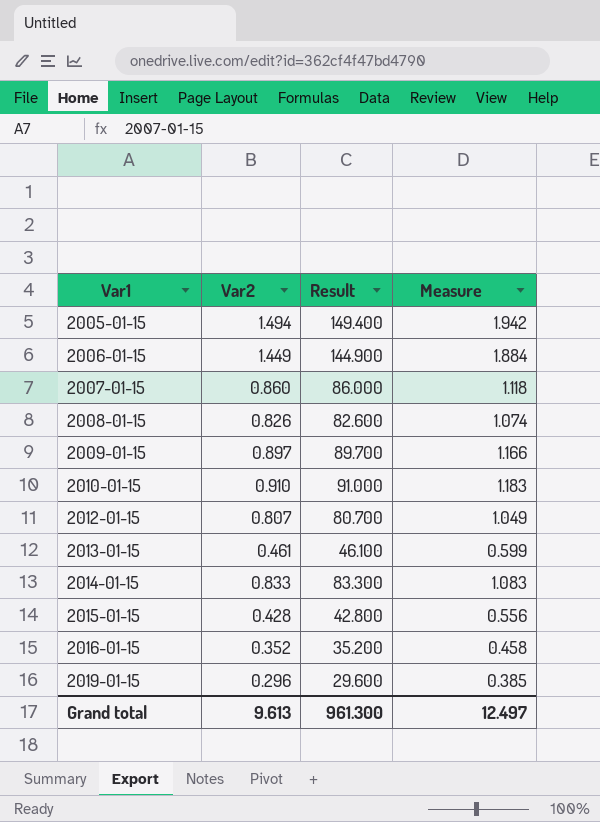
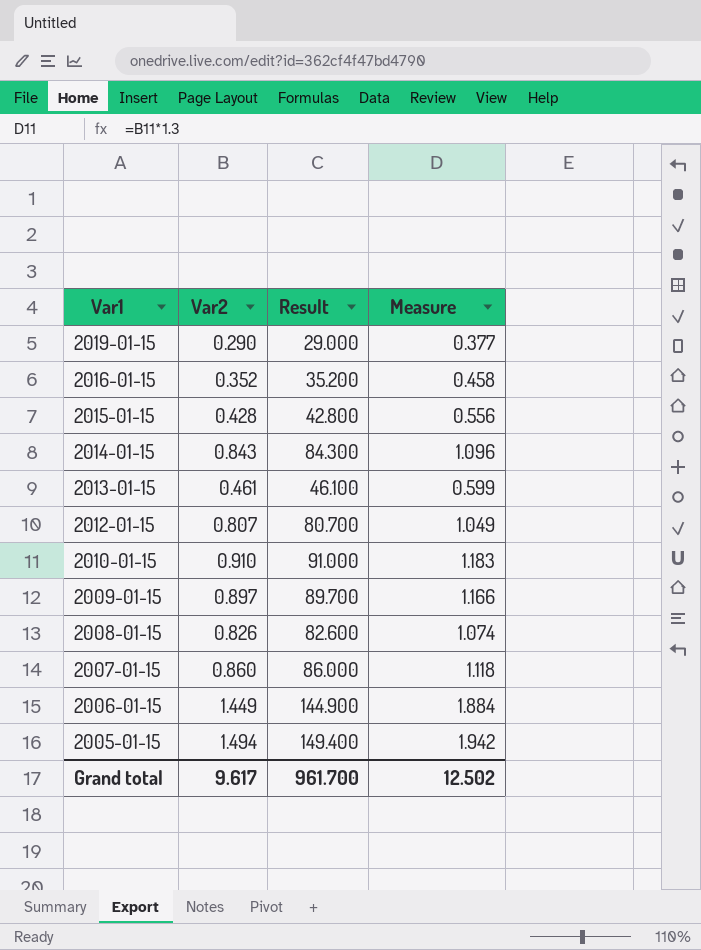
row order: Var1 ascending -> Var1 descending
2019-01-15 | Var2: 0.296 -> 0.290
2019-01-15 | Result: 29.600 -> 29.000
2019-01-15 | Measure: 0.385 -> 0.377
2014-01-15 | Var2: 0.833 -> 0.843
2014-01-15 | Result: 83.300 -> 84.300
2014-01-15 | Measure: 1.083 -> 1.096
Grand total | Var2: 9.613 -> 9.617
Grand total | Result: 961.300 -> 961.700
Grand total | Measure: 12.497 -> 12.502

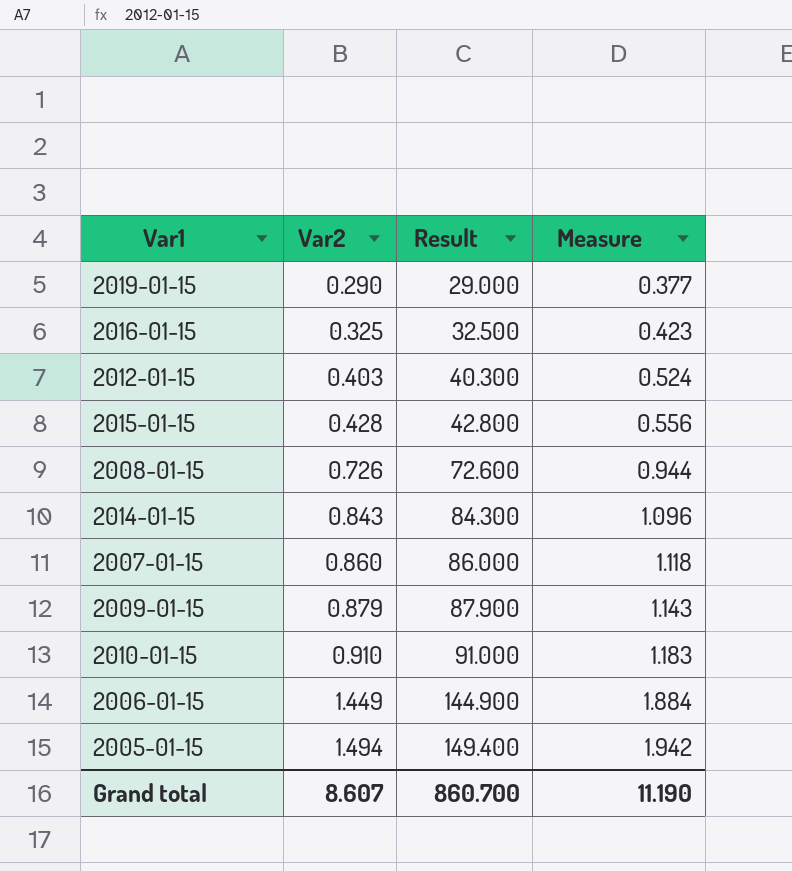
row order: Var1 descending -> Var2 ascending
row 2013-01-15: 0.461 | 46.100 | 0.599 -> none
2016-01-15 | Var2: 0.352 -> 0.325
2016-01-15 | Result: 35.200 -> 32.500
2016-01-15 | Measure: 0.458 -> 0.423
2012-01-15 | Var2: 0.807 -> 0.403
2012-01-15 | Result: 80.700 -> 40.300
2012-01-15 | Measure: 1.049 -> 0.524
2008-01-15 | Var2: 0.826 -> 0.726
2008-01-15 | Result: 82.600 -> 72.600
2008-01-15 | Measure: 1.074 -> 0.944
2009-01-15 | Var2: 0.897 -> 0.879
2009-01-15 | Result: 89.700 -> 87.900
2009-01-15 | Measure: 1.166 -> 1.143
Grand total | Var2: 9.617 -> 8.607
Grand total | Result: 961.700 -> 860.700
Grand total | Measure: 12.502 -> 11.190

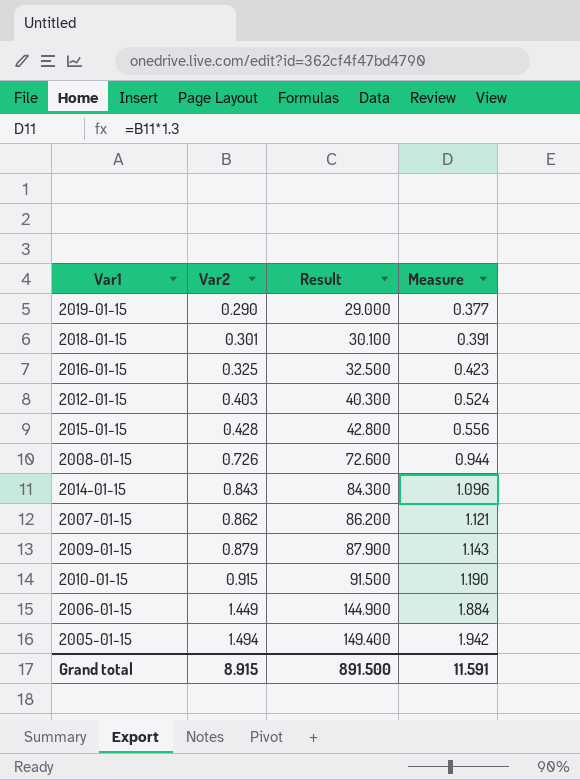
row 2018-01-15: none -> 0.301 | 30.100 | 0.391
2007-01-15 | Var2: 0.860 -> 0.862
2007-01-15 | Result: 86.000 -> 86.200
2007-01-15 | Measure: 1.118 -> 1.121
2010-01-15 | Var2: 0.910 -> 0.915
2010-01-15 | Result: 91.000 -> 91.500
2010-01-15 | Measure: 1.183 -> 1.190
Grand total | Var2: 8.607 -> 8.915
Grand total | Result: 860.700 -> 891.500
Grand total | Measure: 11.190 -> 11.591

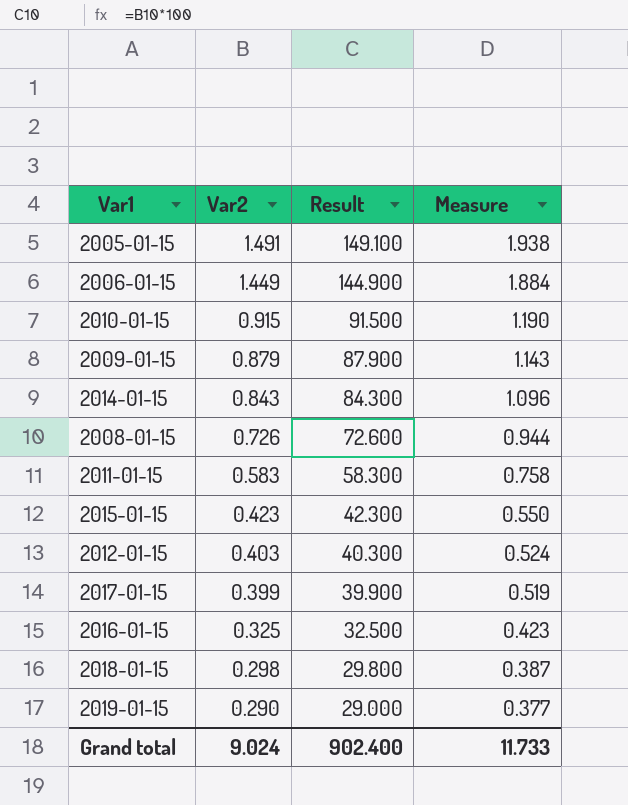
row order: Var2 ascending -> Var2 descending
row 2007-01-15: 0.862 | 86.200 | 1.121 -> none
2005-01-15 | Var2: 1.494 -> 1.491
2005-01-15 | Result: 149.400 -> 149.100
2005-01-15 | Measure: 1.942 -> 1.938
row 2011-01-15: none -> 0.583 | 58.300 | 0.758
2015-01-15 | Var2: 0.428 -> 0.423
2015-01-15 | Result: 42.800 -> 42.300
2015-01-15 | Measure: 0.556 -> 0.550
row 2017-01-15: none -> 0.399 | 39.900 | 0.519
2018-01-15 | Var2: 0.301 -> 0.298
2018-01-15 | Result: 30.100 -> 29.800
2018-01-15 | Measure: 0.391 -> 0.387
Grand total | Var2: 8.915 -> 9.024
Grand total | Result: 891.500 -> 902.400
Grand total | Measure: 11.591 -> 11.733

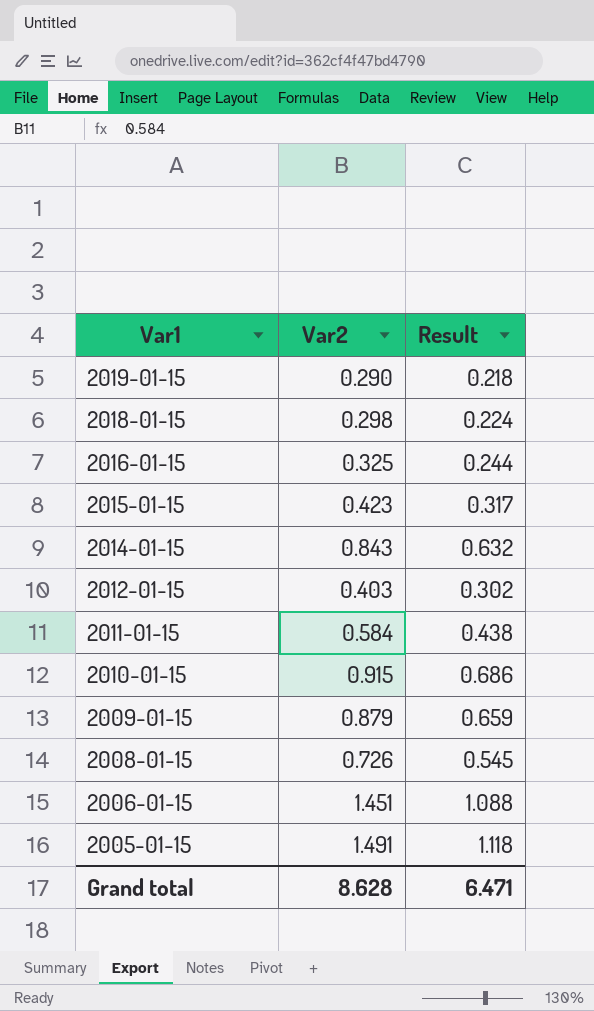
row order: Var2 descending -> Var1 descending
column Measure | formula: [Var2] * 1.3 -> none
column Result | formula: [Var2] * 100 -> [Var2] * 0.75
row 2017-01-15: 0.399 | 39.900 | 0.519 -> none
2011-01-15 | Var2: 0.583 -> 0.584
2006-01-15 | Var2: 1.449 -> 1.451
Grand total | Var2: 9.024 -> 8.628
Grand total | Result: 902.400 -> 6.471

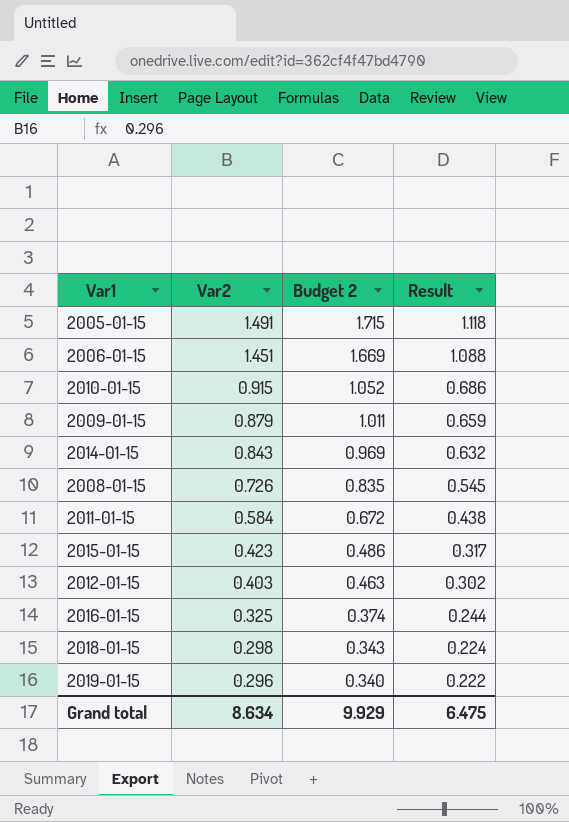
row order: Var1 descending -> Var2 descending
column Budget 2 | formula: none -> [Var2] * 1.15
2019-01-15 | Var2: 0.290 -> 0.296
2019-01-15 | Result: 0.218 -> 0.222
Grand total | Var2: 8.628 -> 8.634
Grand total | Result: 6.471 -> 6.475

